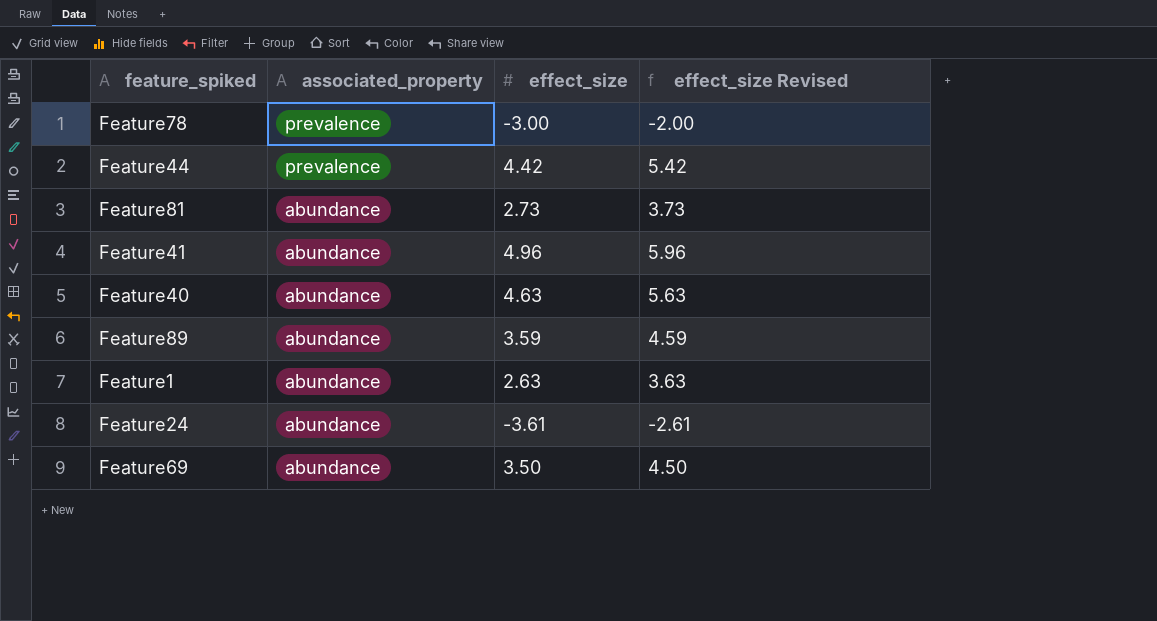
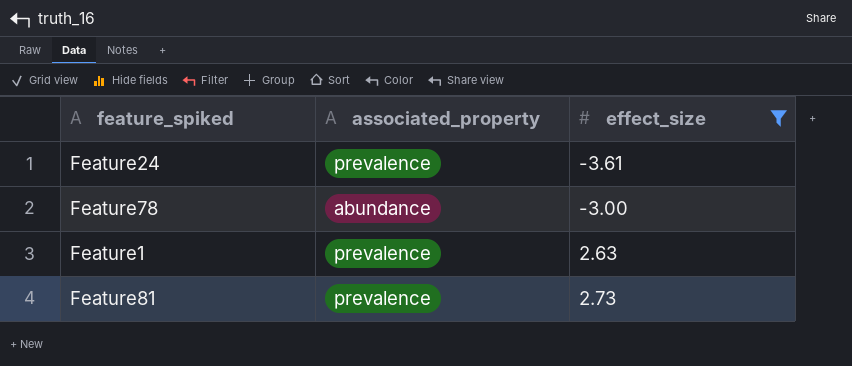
filter: none -> effect_size <= 2.73
row order: associated_property descending -> effect_size ascending
column effect_size Revised | formula: [effect_size] + 1 -> none
Feature24 | associated_property: abundance -> prevalence
Feature78 | associated_property: prevalence -> abundance
Feature1 | associated_property: abundance -> prevalence
Feature81 | associated_property: abundance -> prevalence

